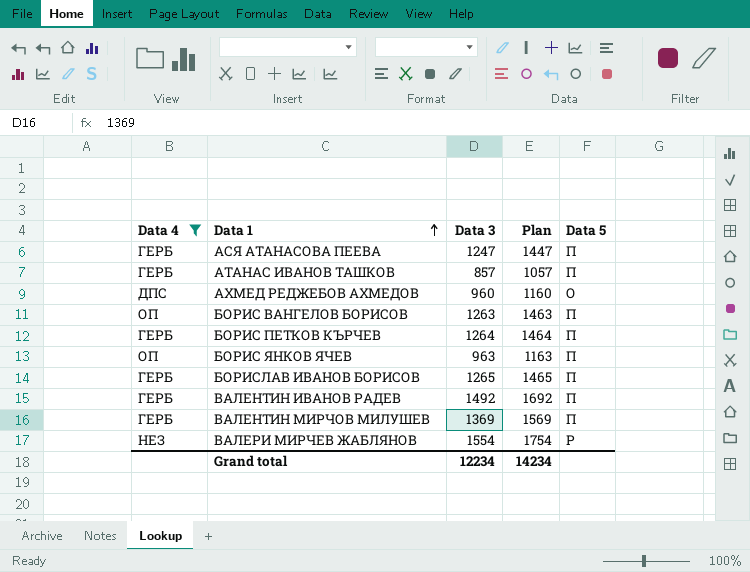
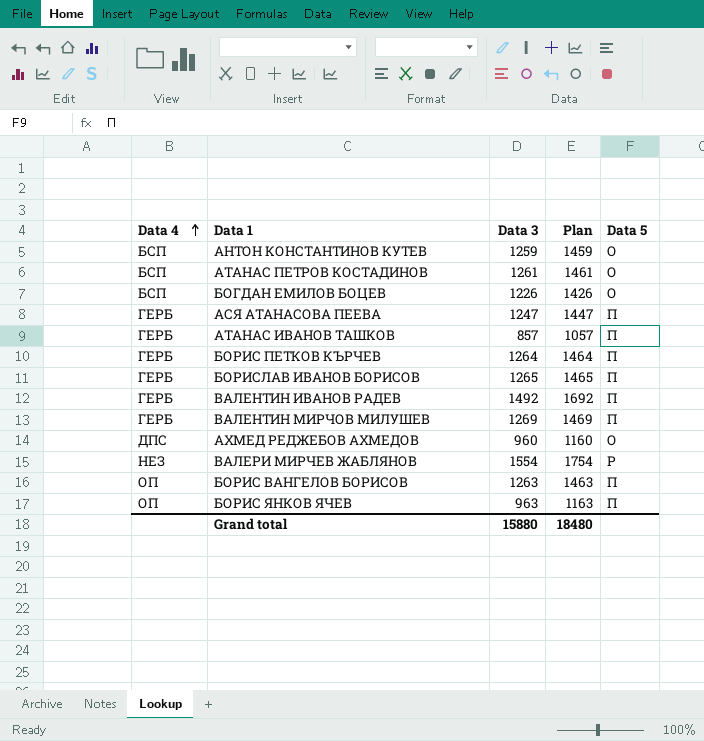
filter: Data 4 != БСП -> none
row order: Data 1 ascending -> Data 4 ascending
ВАЛЕНТИН МИРЧОВ МИЛУШЕВ | Data 3: 1369 -> 1269
ВАЛЕНТИН МИРЧОВ МИЛУШЕВ | Plan: 1569 -> 1469
Grand total | Data 3: 12234 -> 15880
Grand total | Plan: 14234 -> 18480

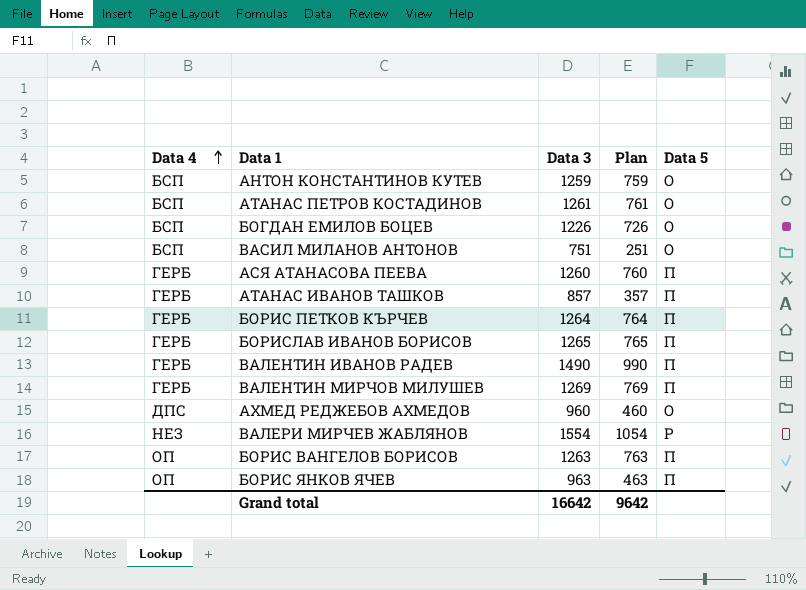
column Plan | formula: [Data 3] + 200 -> [Data 3] - 500
row ВАСИЛ МИЛАНОВ АНТОНОВ: none -> БСП | 751 | 251 | О
АСЯ АТАНАСОВА ПЕЕВА | Data 3: 1247 -> 1260
ВАЛЕНТИН ИВАНОВ РАДЕВ | Data 3: 1492 -> 1490
Grand total | Data 3: 15880 -> 16642
Grand total | Plan: 18480 -> 9642

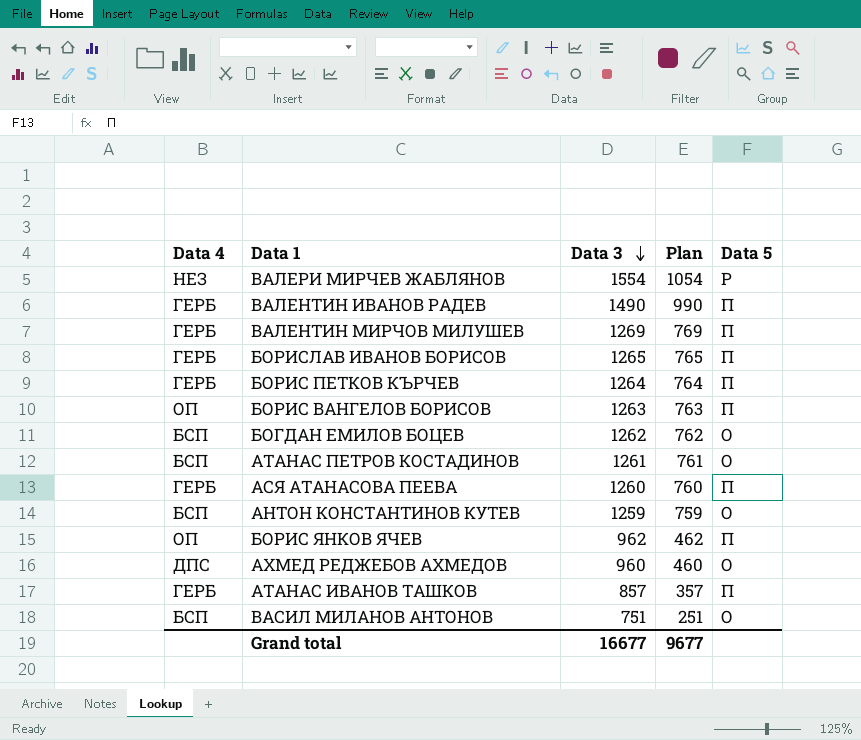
row order: Data 4 ascending -> Data 3 descending
БОГДАН ЕМИЛОВ БОЦЕВ | Data 3: 1226 -> 1262
БОГДАН ЕМИЛОВ БОЦЕВ | Plan: 726 -> 762
БОРИС ЯНКОВ ЯЧЕВ | Data 3: 963 -> 962
БОРИС ЯНКОВ ЯЧЕВ | Plan: 463 -> 462
Grand total | Data 3: 16642 -> 16677
Grand total | Plan: 9642 -> 9677

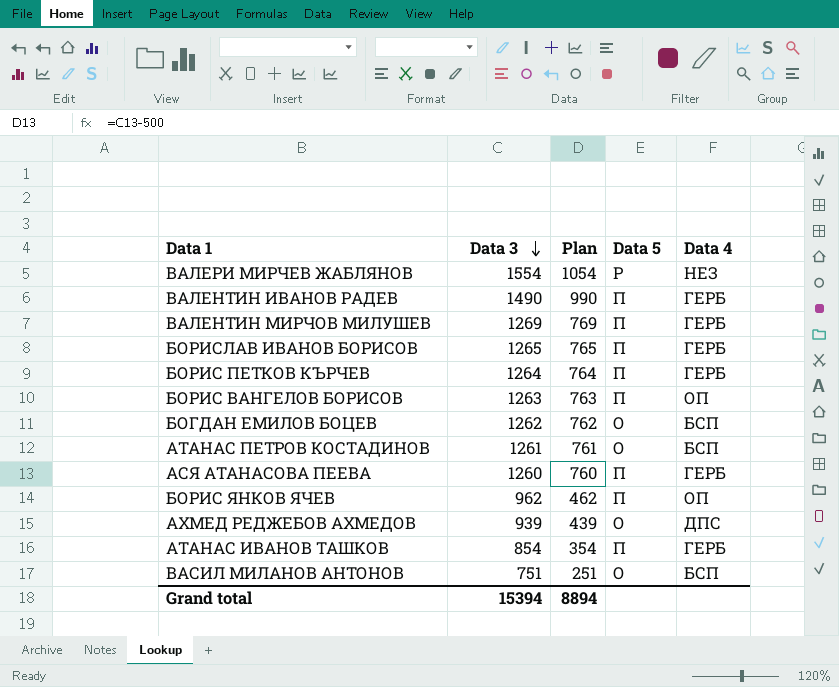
column Data 4 | position: 1 -> 5
row АНТОН КОНСТАНТИНОВ КУТЕВ: БСП | 1259 | 759 | О -> none
АХМЕД РЕДЖЕБОВ АХМЕДОВ | Data 3: 960 -> 939
АХМЕД РЕДЖЕБОВ АХМЕДОВ | Plan: 460 -> 439
АТАНАС ИВАНОВ ТАШКОВ | Data 3: 857 -> 854
АТАНАС ИВАНОВ ТАШКОВ | Plan: 357 -> 354
Grand total | Data 3: 16677 -> 15394
Grand total | Plan: 9677 -> 8894

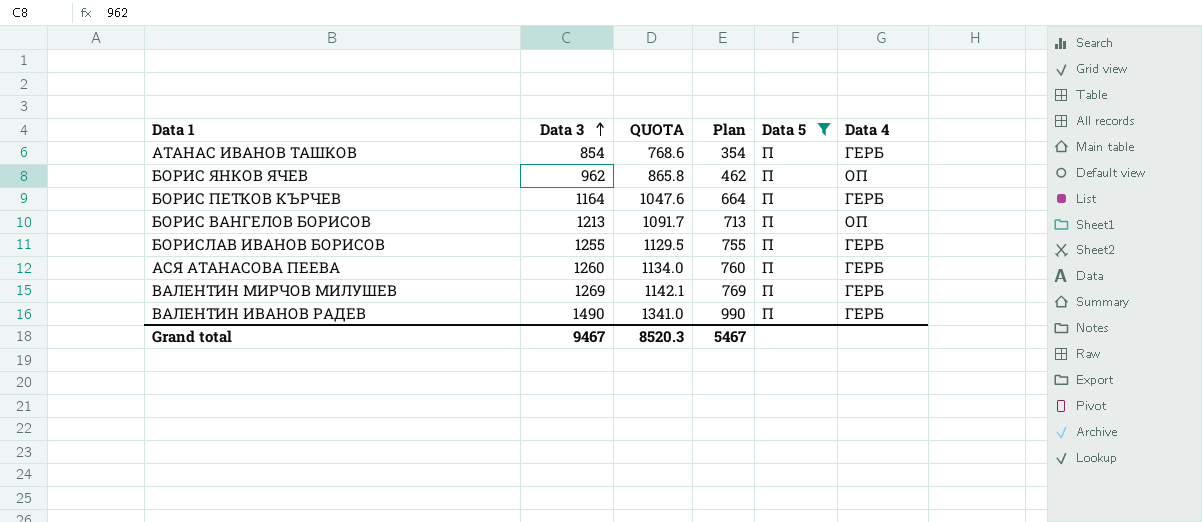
filter: none -> Data 5 = П
row order: Data 3 descending -> Data 3 ascending
column QUOTA | formula: none -> [Data 3] * 0.9
БОРИС ПЕТКОВ КЪРЧЕВ | Data 3: 1264 -> 1164
БОРИС ПЕТКОВ КЪРЧЕВ | Plan: 764 -> 664
БОРИС ВАНГЕЛОВ БОРИСОВ | Data 3: 1263 -> 1213
БОРИС ВАНГЕЛОВ БОРИСОВ | Plan: 763 -> 713
БОРИСЛАВ ИВАНОВ БОРИСОВ | Data 3: 1265 -> 1255
БОРИСЛАВ ИВАНОВ БОРИСОВ | Plan: 765 -> 755
Grand total | Data 3: 15394 -> 9467
Grand total | Plan: 8894 -> 5467

